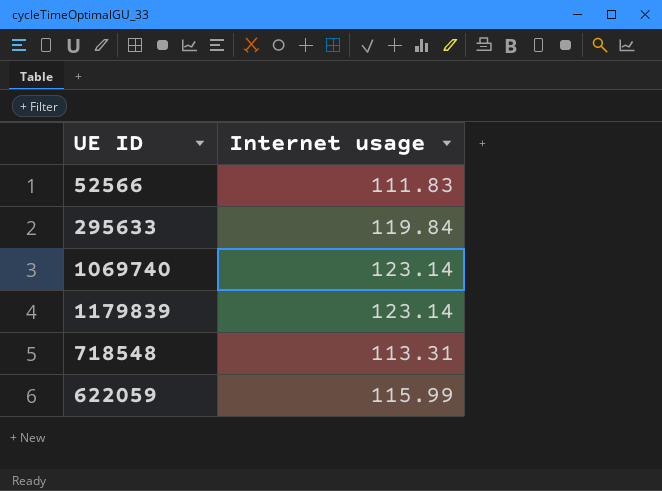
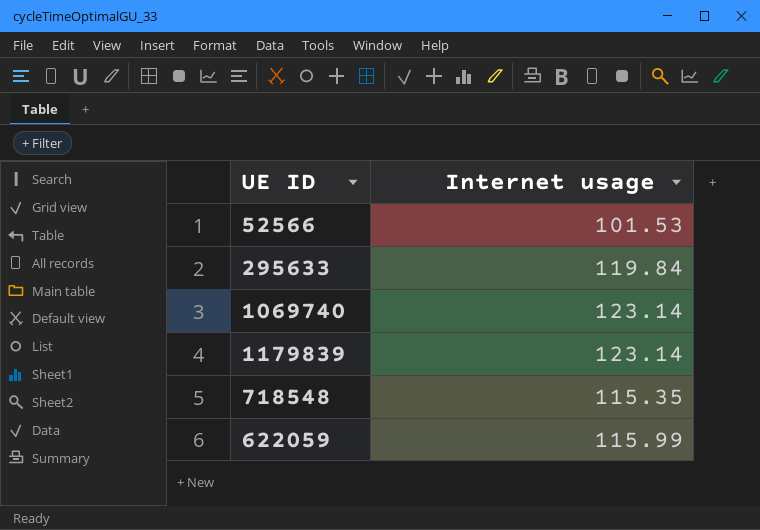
52566 | Internet usage: 111.83 -> 101.53
718548 | Internet usage: 113.31 -> 115.35

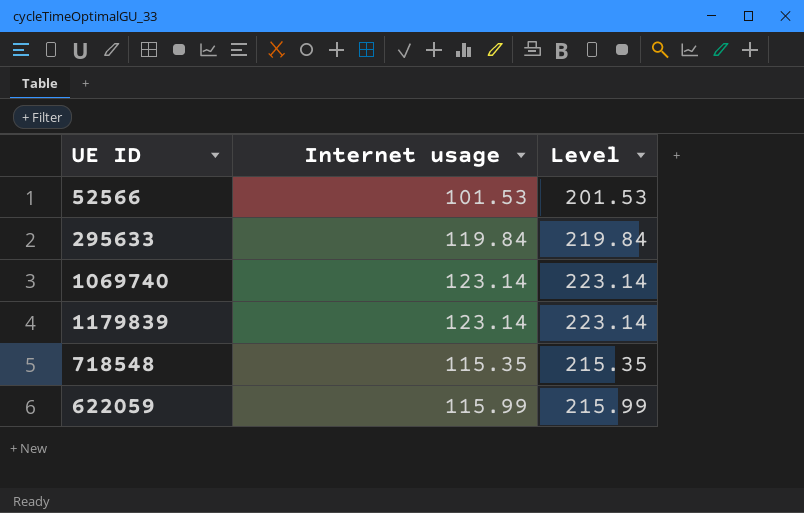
column Level | formula: none -> [Internet usage] + 100

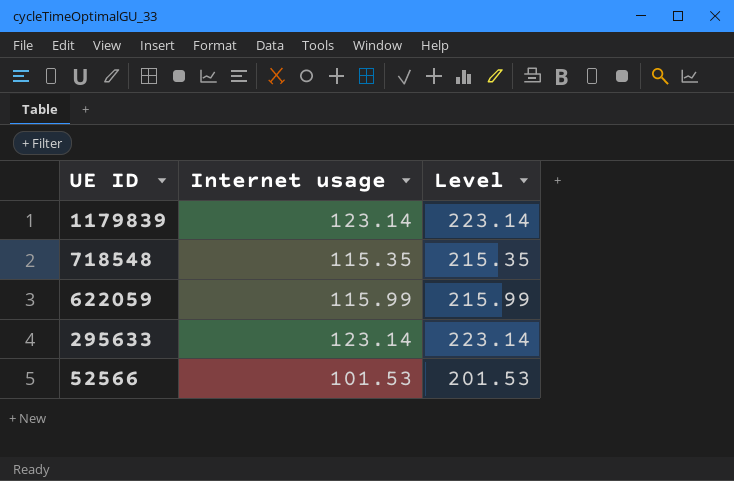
row order: none -> UE ID descending
row 1069740: 123.14 | 223.14 -> none
295633 | Internet usage: 119.84 -> 123.14
295633 | Level: 219.84 -> 223.14

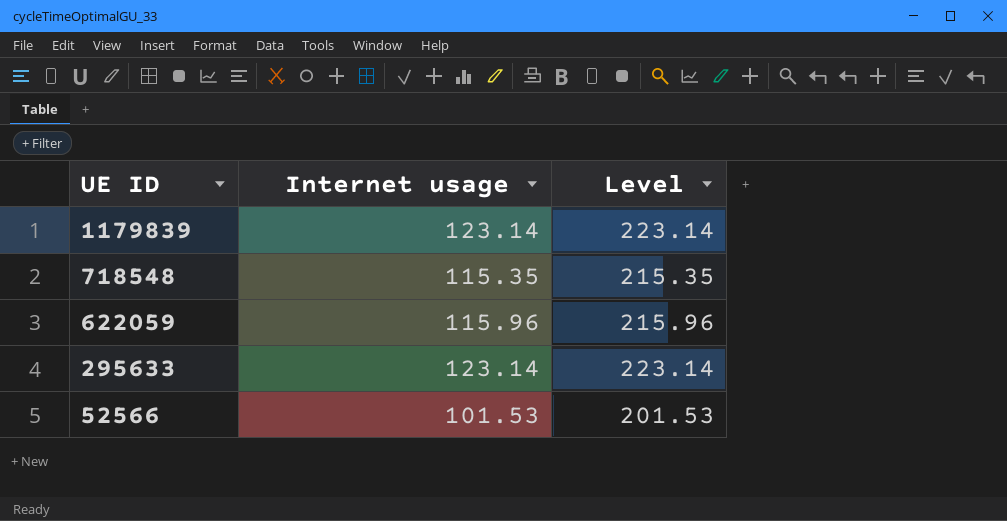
622059 | Internet usage: 115.99 -> 115.96
622059 | Level: 215.99 -> 215.96

